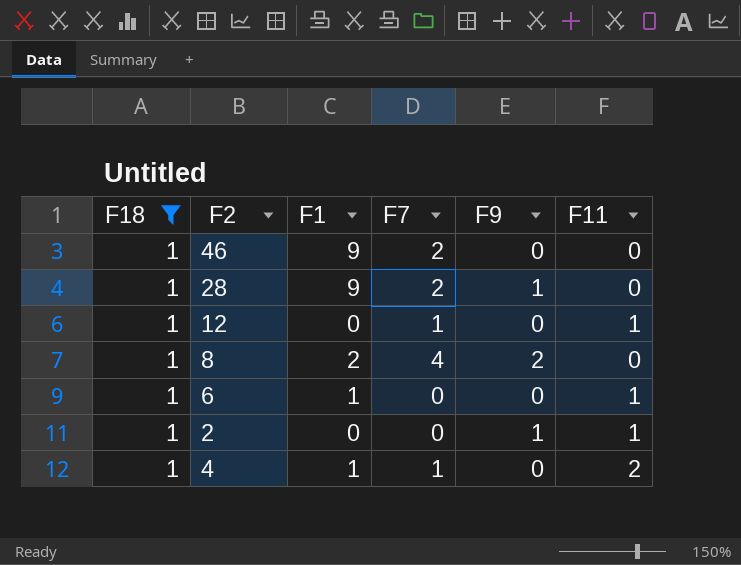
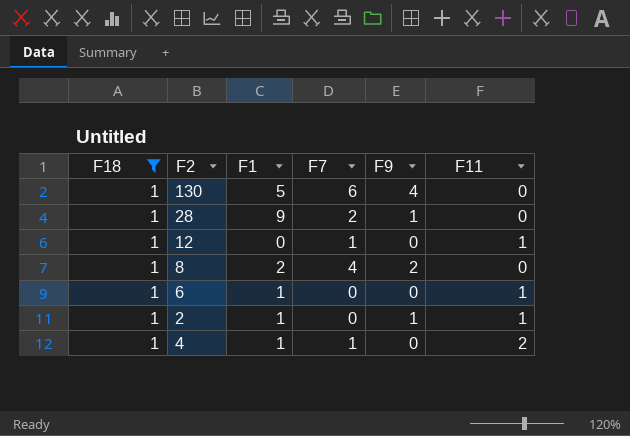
row 46: 1 | 9 | 2 | 0 | 0 -> none
row 130: none -> 1 | 5 | 6 | 4 | 0
2 | F1: 0 -> 1

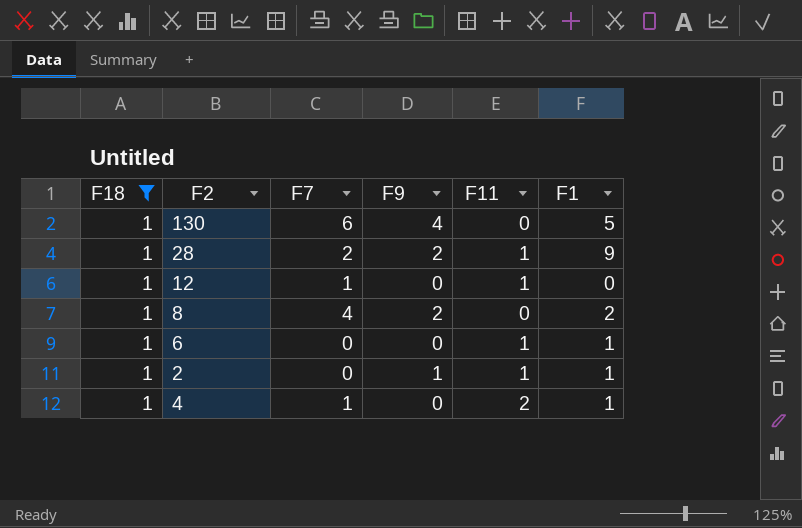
column F1 | position: 3 -> 6
28 | F9: 1 -> 2
28 | F11: 0 -> 1

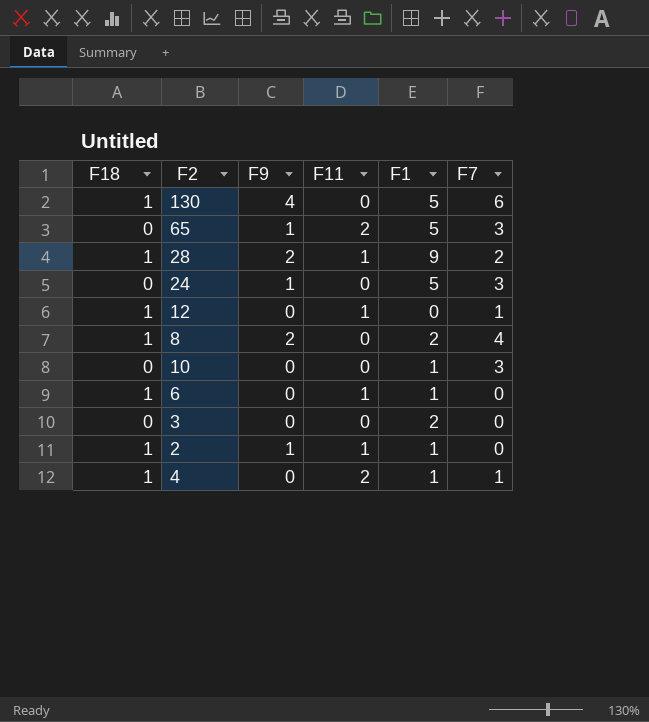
filter: F18 = 1 -> none
column F7 | position: 3 -> 6

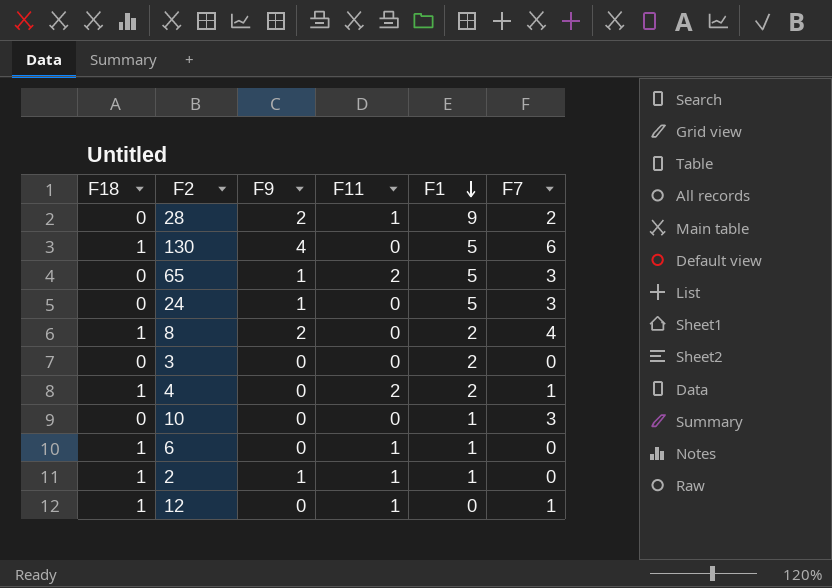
row order: none -> F1 descending
28 | F18: 1 -> 0
4 | F1: 1 -> 2

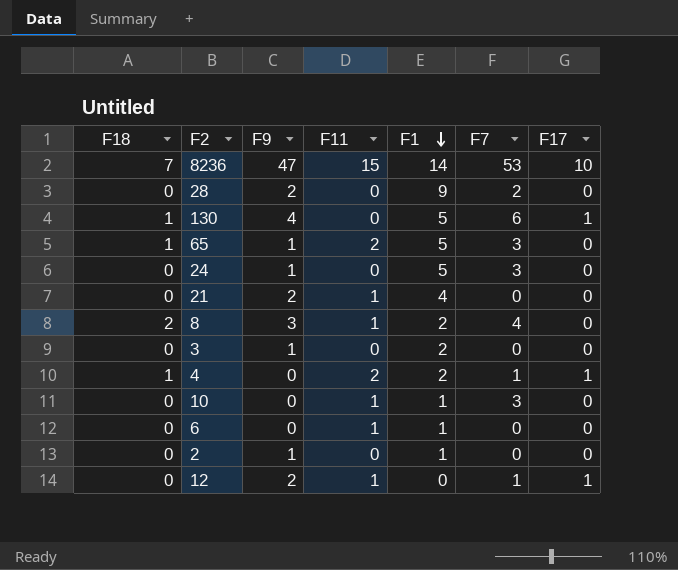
column F17 | position: none -> 7
row 8236: none -> 7 | 47 | 15 | 14 | 53 | 10
28 | F11: 1 -> 0
65 | F18: 0 -> 1
row 21: none -> 0 | 2 | 1 | 4 | 0 | 0
8 | F18: 1 -> 2
8 | F9: 2 -> 3
8 | F11: 0 -> 1
3 | F9: 0 -> 1
10 | F11: 0 -> 1
6 | F18: 1 -> 0
2 | F18: 1 -> 0
2 | F11: 1 -> 0
12 | F18: 1 -> 0
12 | F9: 0 -> 2

